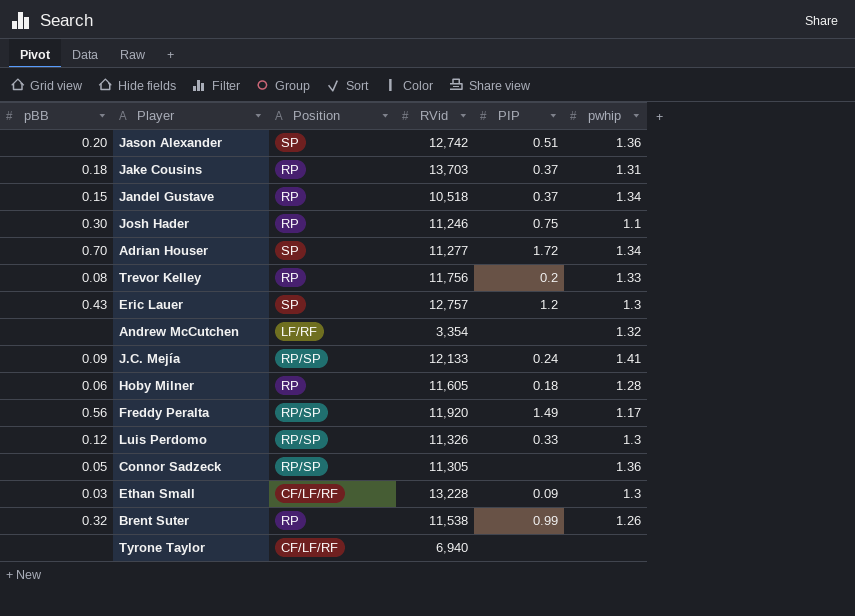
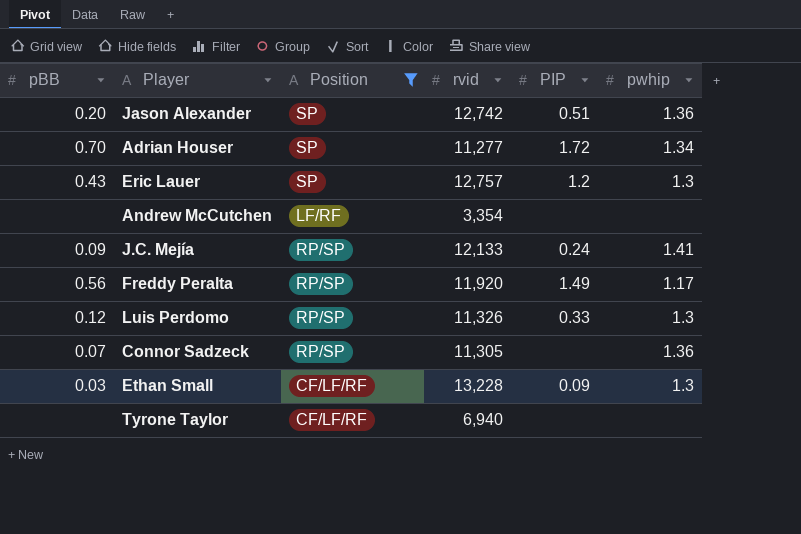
filter: none -> Position != RP
column name: RVid -> rvid
Andrew McCutchen | pwhip: 1.32 -> none
Connor Sadzeck | pBB: 0.05 -> 0.07

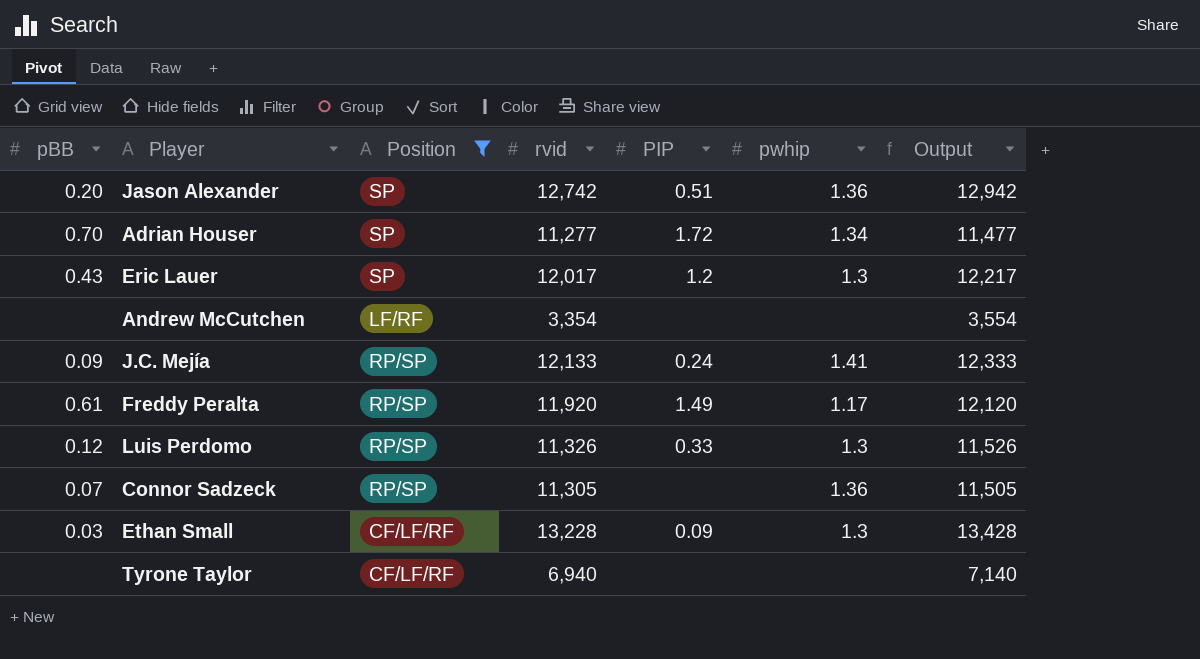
column Output | formula: none -> [rvid] + 200
Eric Lauer | rvid: 12,757 -> 12,017
Freddy Peralta | pBB: 0.56 -> 0.61

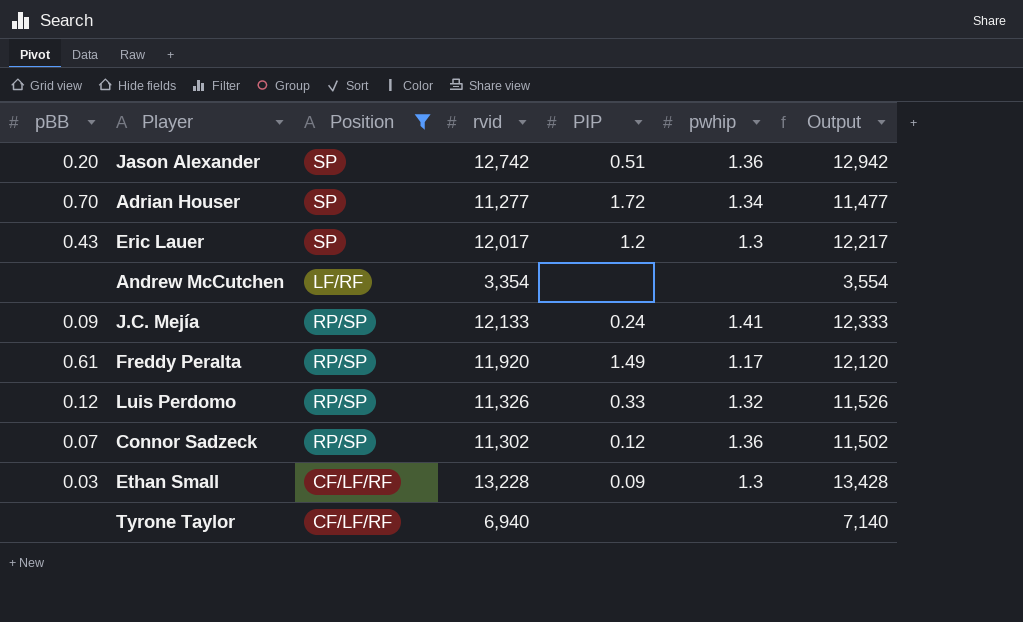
Luis Perdomo | pwhip: 1.3 -> 1.32
Connor Sadzeck | rvid: 11,305 -> 11,302
Connor Sadzeck | PIP: none -> 0.12
Connor Sadzeck | Output: 11,505 -> 11,502

